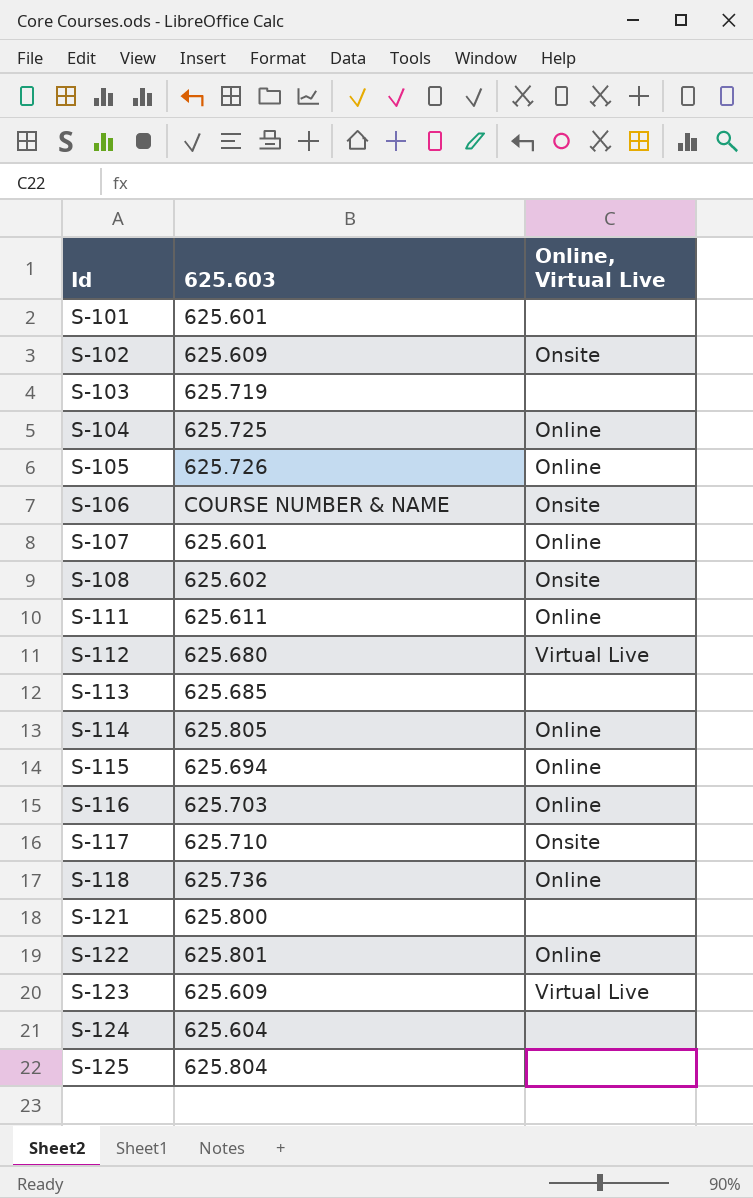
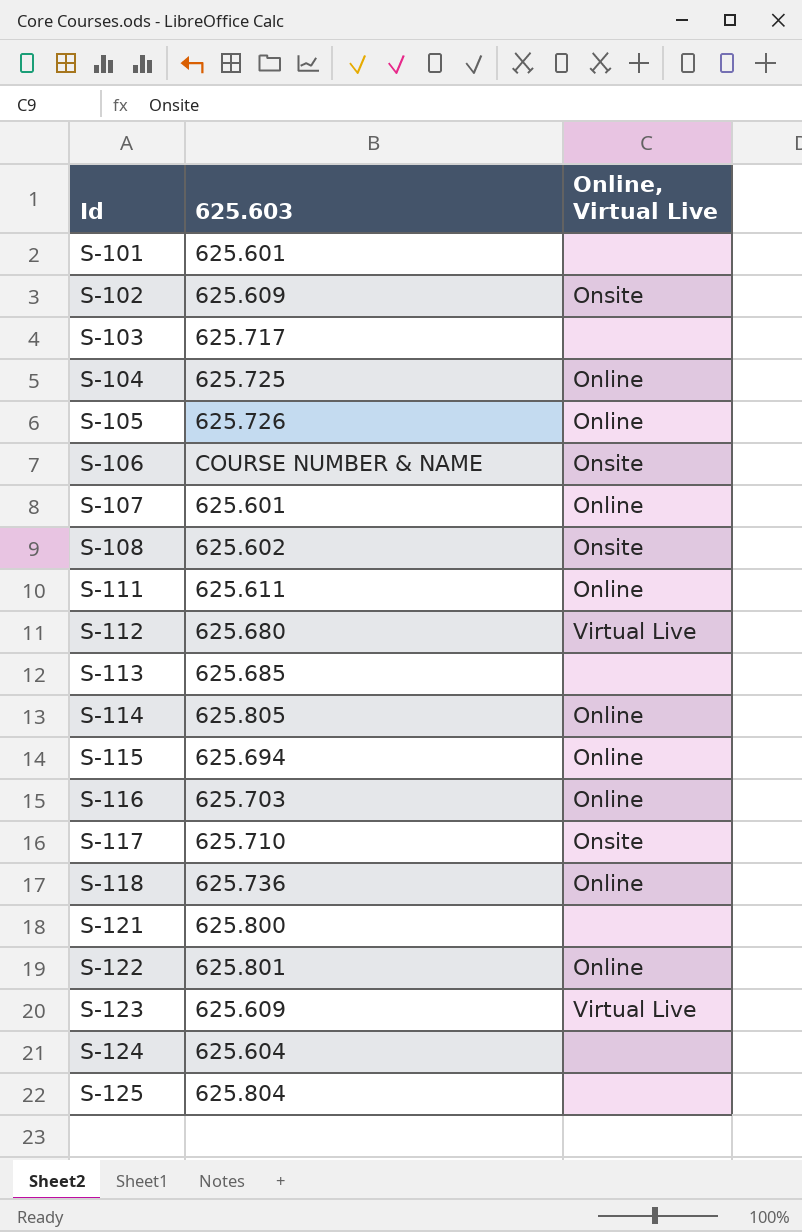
S-103 | 625.603: 625.719 -> 625.717

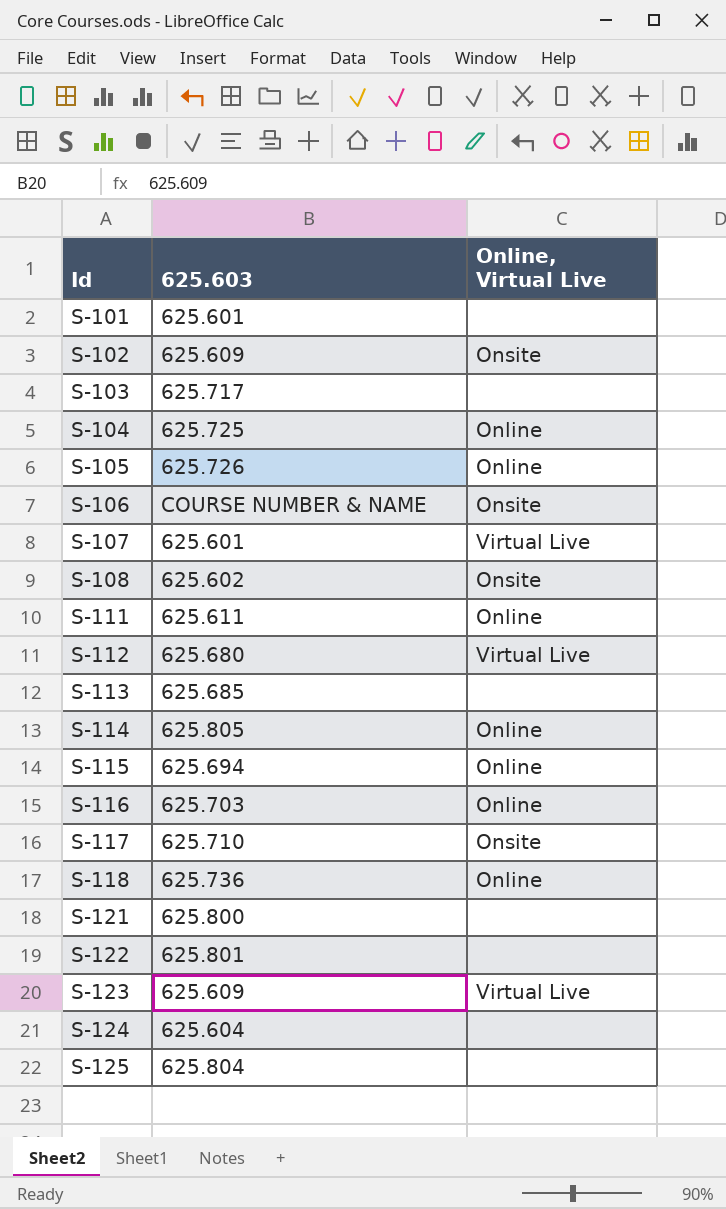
S-107 | Online, Virtual Live: Online -> Virtual Live
S-122 | Online, Virtual Live: Online -> none

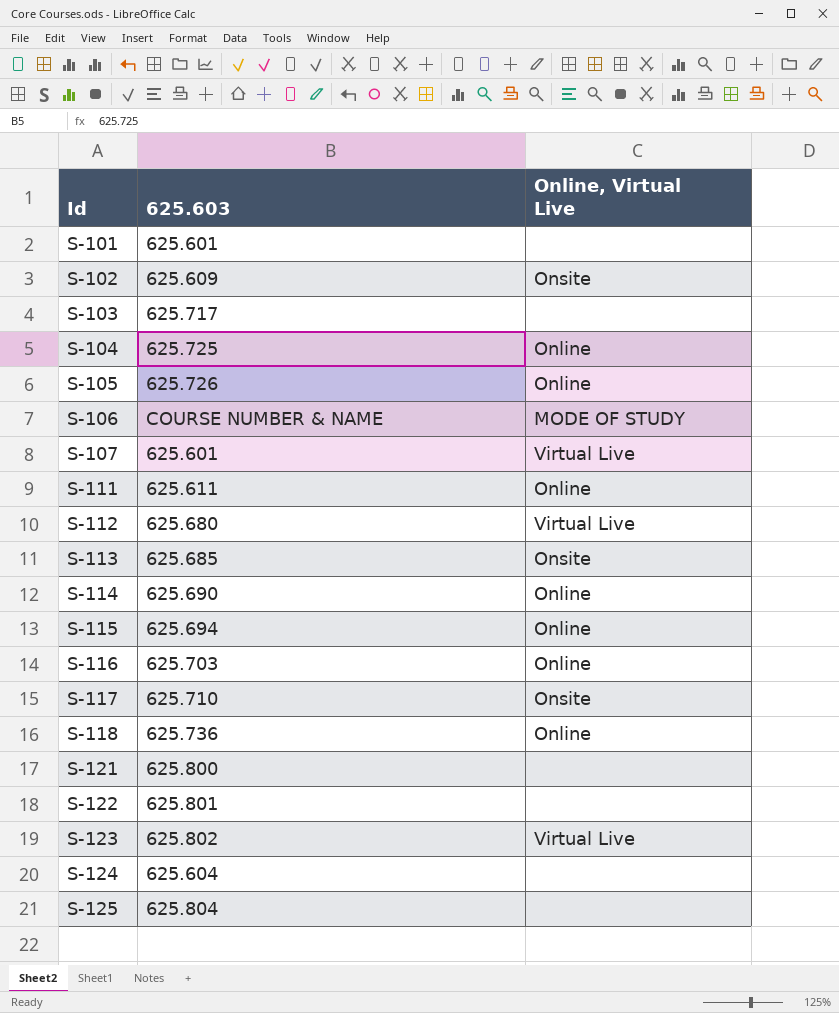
row S-108: 625.602 | Onsite -> none
S-106 | Online, Virtual Live: Onsite -> MODE OF STUDY
S-113 | Online, Virtual Live: none -> Onsite
S-114 | 625.603: 625.805 -> 625.690
S-123 | 625.603: 625.609 -> 625.802

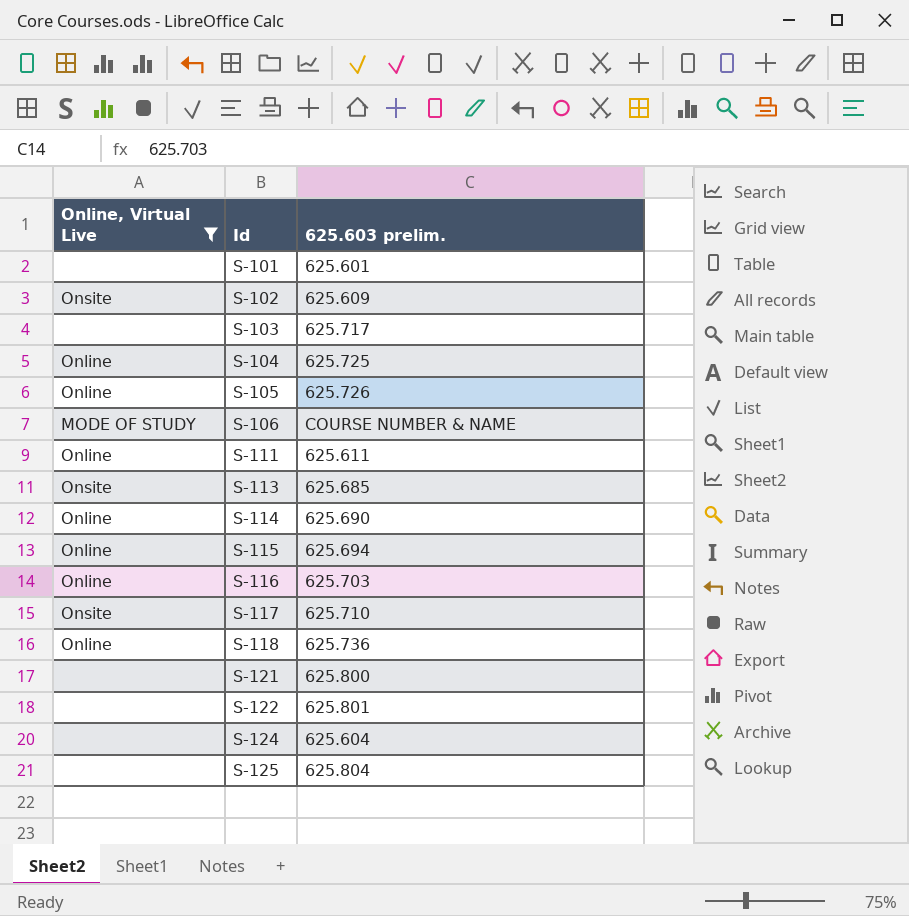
filter: none -> Online, Virtual Live != Virtual Live
column Online, Virtual Live | position: 3 -> 1
column name: 625.603 -> 625.603 prelim.

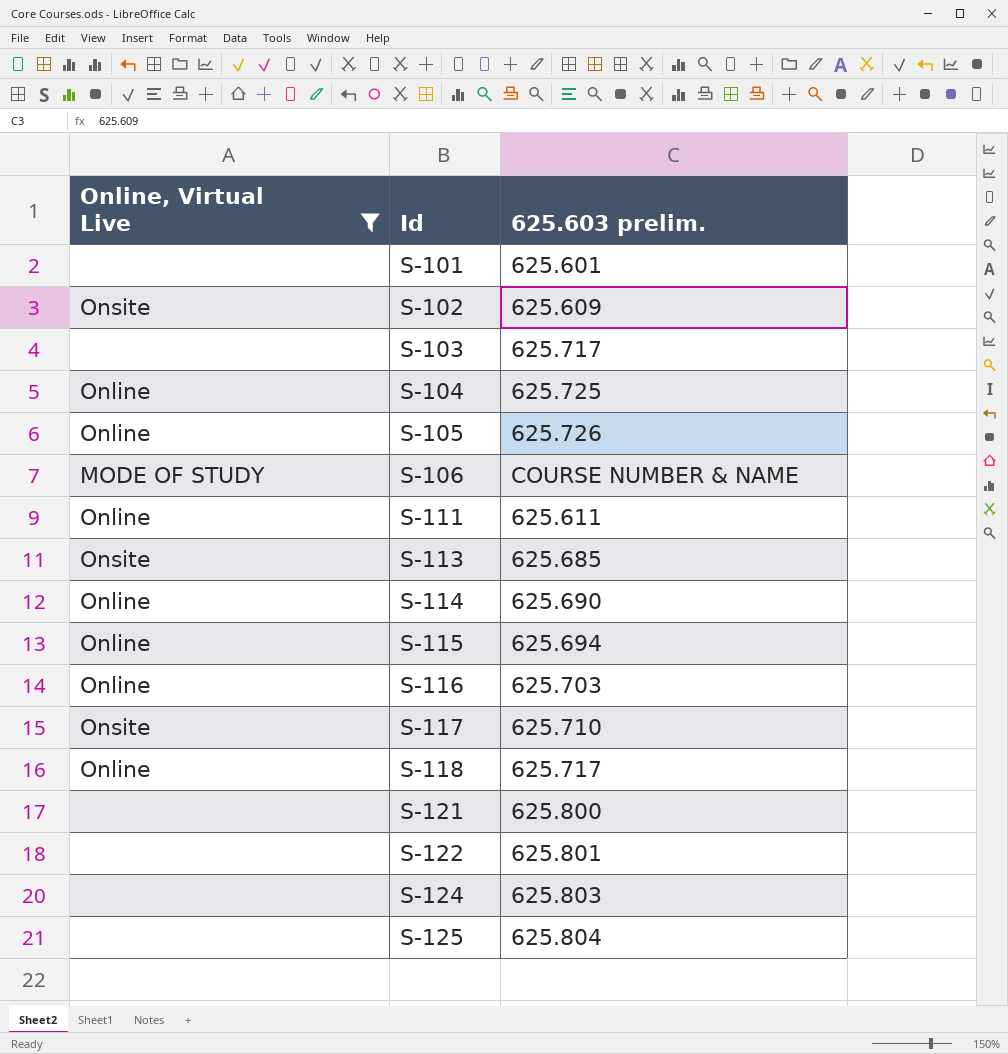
S-118 | 625.603 prelim.: 625.736 -> 625.717
S-124 | 625.603 prelim.: 625.604 -> 625.803

